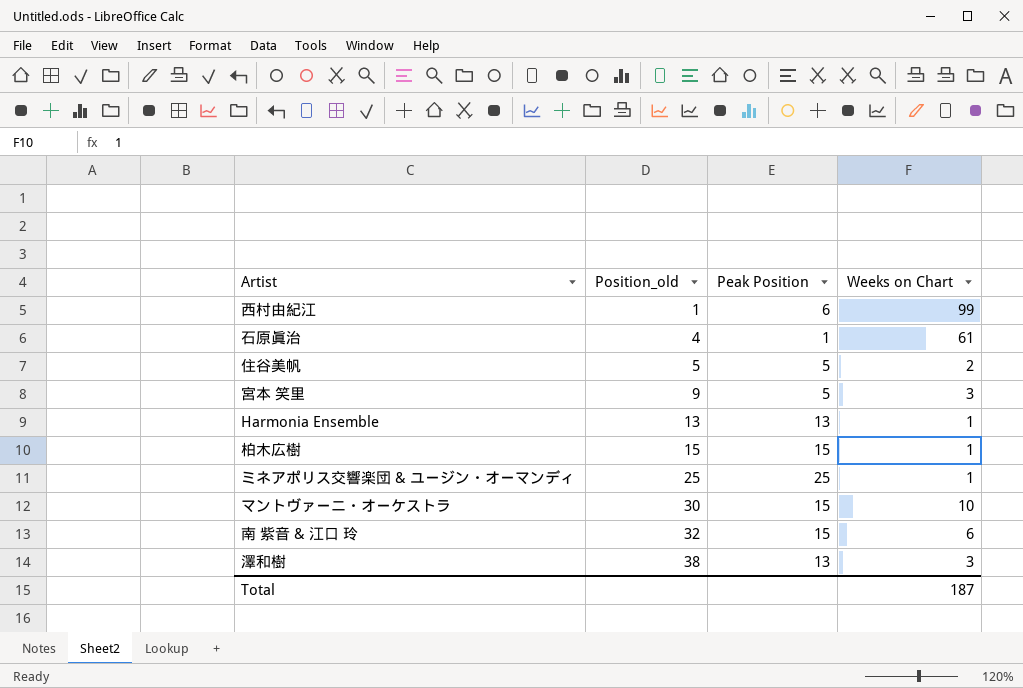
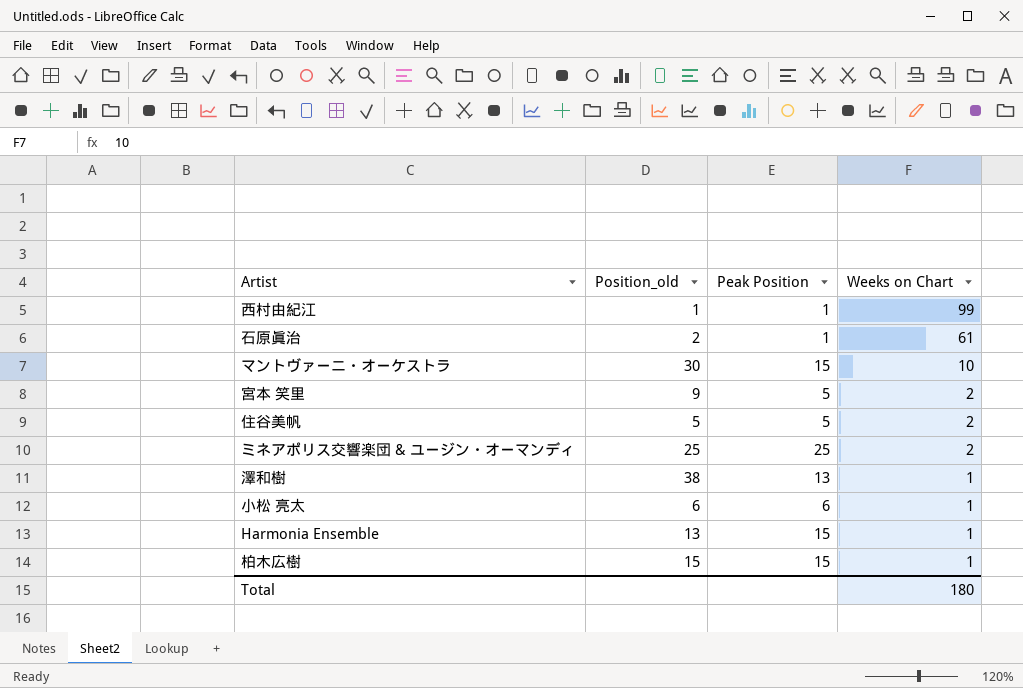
row order: Position_old ascending -> Weeks on Chart descending
row 南 紫音 & 江口 玲: 32 | 15 | 6 -> none
西村由紀江 | Peak Position: 6 -> 1
石原眞治 | Position_old: 4 -> 2
宮本 笑里 | Weeks on Chart: 3 -> 2
ミネアポリス交響楽団 & ユージン・オーマンディ | Weeks on Chart: 1 -> 2
澤和樹 | Weeks on Chart: 3 -> 1
row 小松 亮太: none -> 6 | 6 | 1
Harmonia Ensemble | Peak Position: 13 -> 15
Total | Weeks on Chart: 187 -> 180

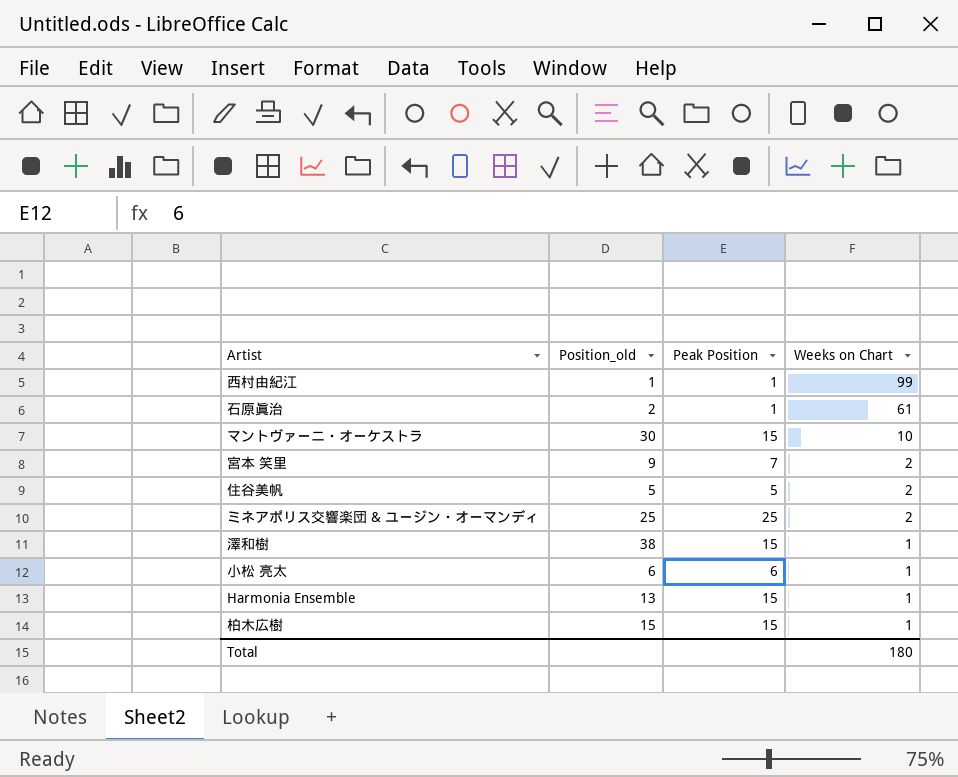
宮本 笑里 | Peak Position: 5 -> 7
澤和樹 | Peak Position: 13 -> 15

